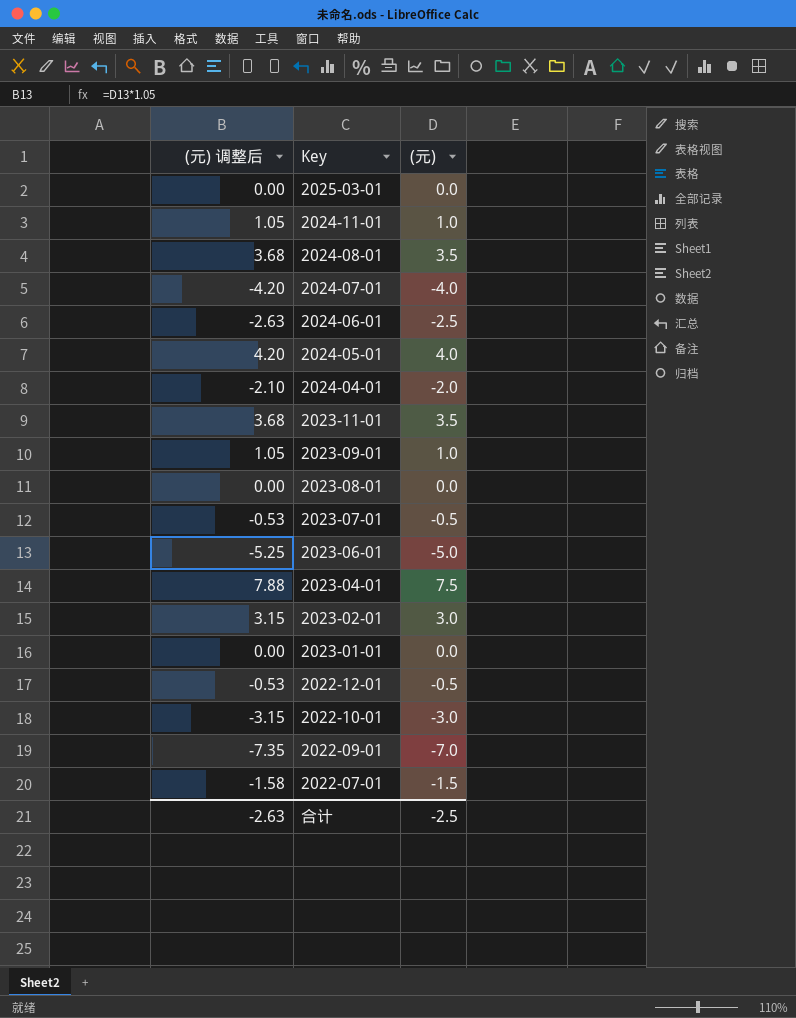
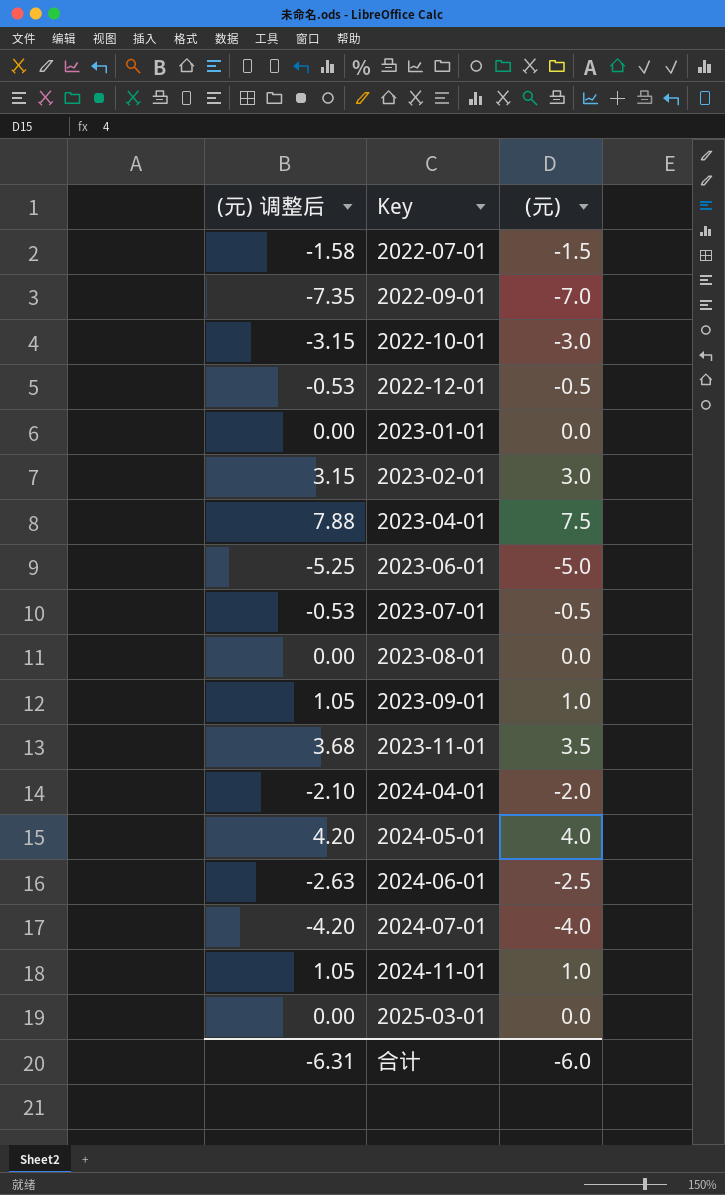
row order: Key descending -> Key ascending
row 2024-08-01: 3.68 | 3.5 -> none
合计 | (元) 调整后: -2.63 -> -6.31
合计 | (元): -2.5 -> -6.0

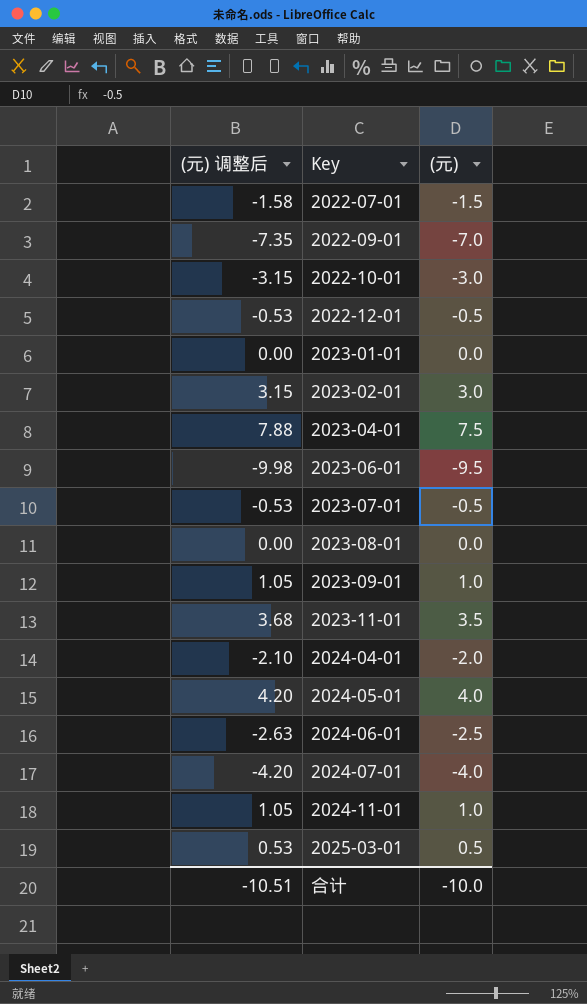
2023-06-01 | (元) 调整后: -5.25 -> -9.98
2023-06-01 | (元): -5.0 -> -9.5
2025-03-01 | (元) 调整后: 0.00 -> 0.53
2025-03-01 | (元): 0.0 -> 0.5
合计 | (元) 调整后: -6.31 -> -10.51
合计 | (元): -6.0 -> -10.0

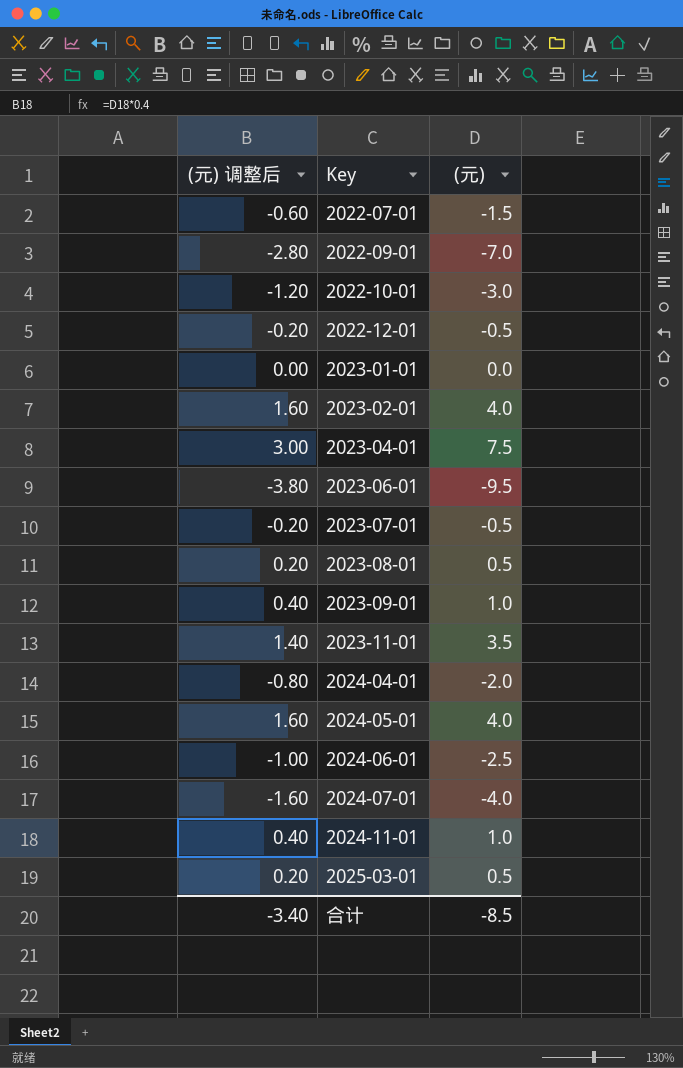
column (元) 调整后 | formula: [(元)] * 1.05 -> [(元)] * 0.4
2023-02-01 | (元): 3.0 -> 4.0
2023-08-01 | (元): 0.0 -> 0.5
合计 | (元) 调整后: -10.51 -> -3.40
合计 | (元): -10.0 -> -8.5

